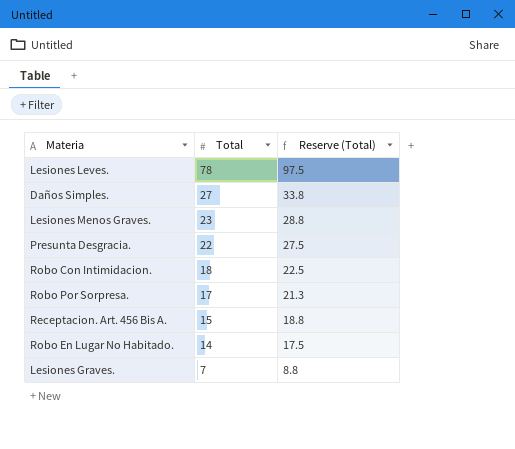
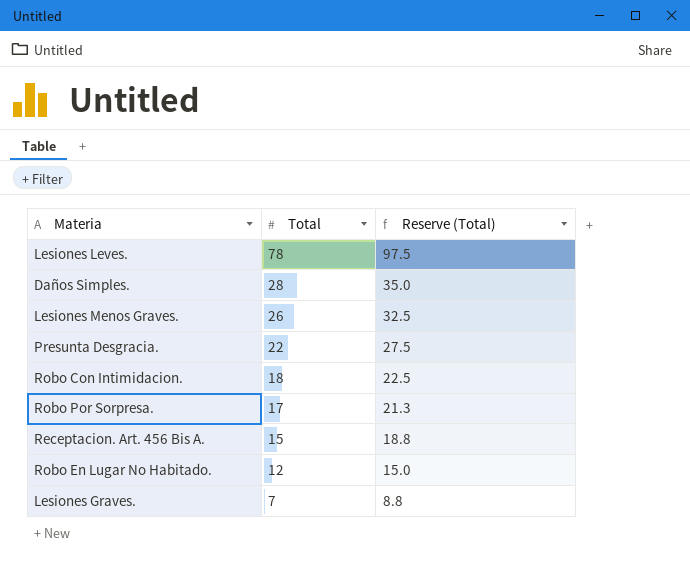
Daños Simples. | Total: 27 -> 28
Daños Simples. | Reserve (Total): 33.8 -> 35.0
Lesiones Menos Graves. | Total: 23 -> 26
Lesiones Menos Graves. | Reserve (Total): 28.8 -> 32.5
Robo En Lugar No Habitado. | Total: 14 -> 12
Robo En Lugar No Habitado. | Reserve (Total): 17.5 -> 15.0

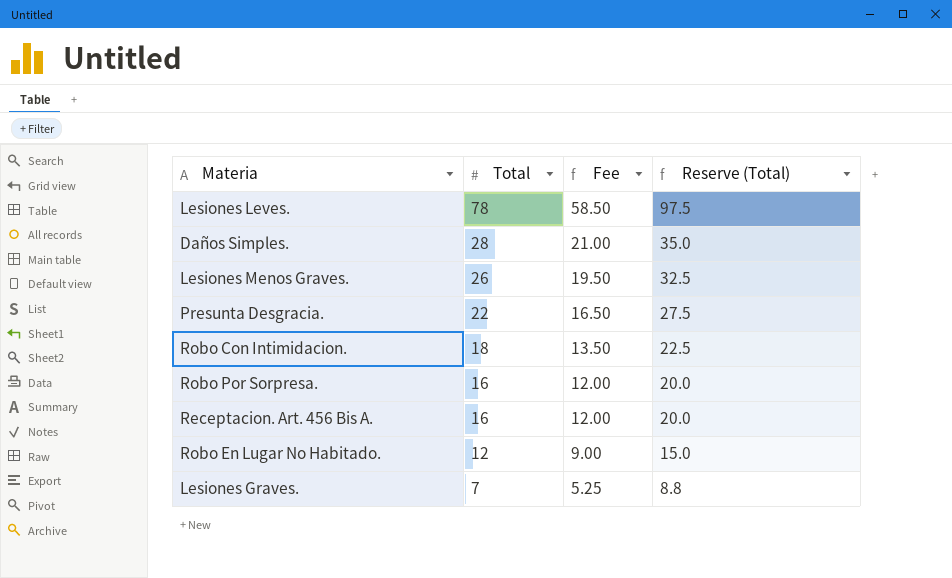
column Fee | formula: none -> [Total] * 0.75
Robo Por Sorpresa. | Total: 17 -> 16
Robo Por Sorpresa. | Reserve (Total): 21.3 -> 20.0
Receptacion. Art. 456 Bis A. | Total: 15 -> 16
Receptacion. Art. 456 Bis A. | Reserve (Total): 18.8 -> 20.0

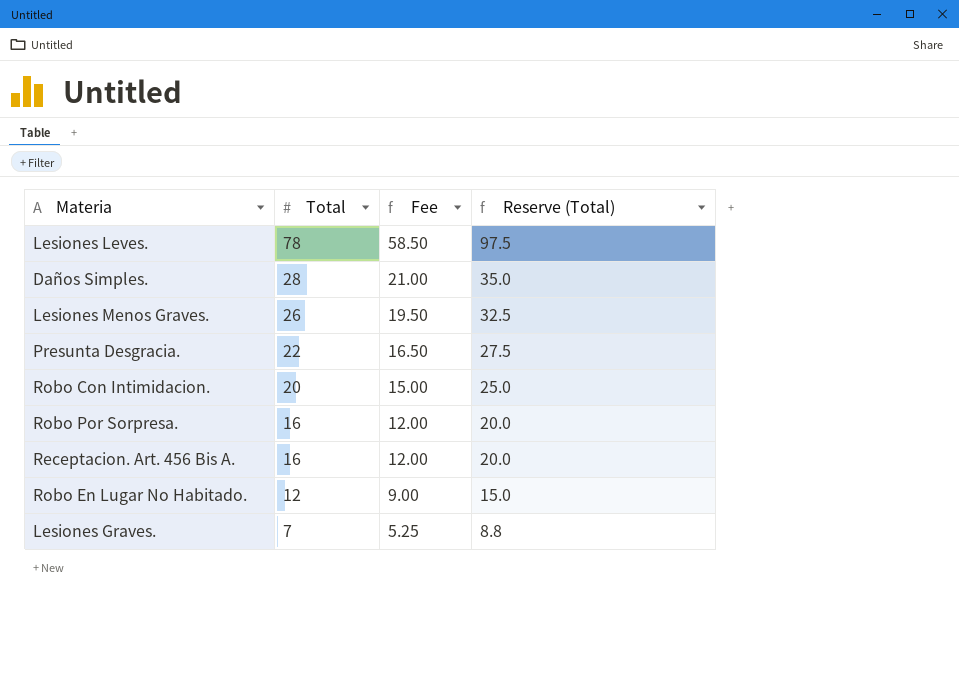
Robo Con Intimidacion. | Total: 18 -> 20
Robo Con Intimidacion. | Fee: 13.50 -> 15.00
Robo Con Intimidacion. | Reserve (Total): 22.5 -> 25.0

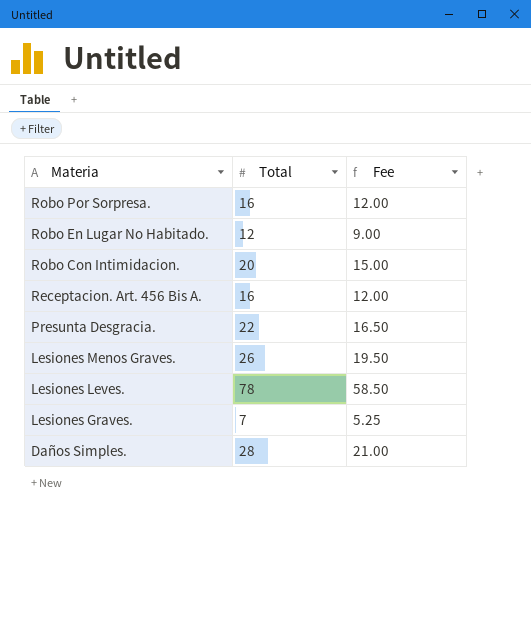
row order: Total descending -> Materia descending
column Reserve (Total) | formula: [Total] * 1.25 -> none

